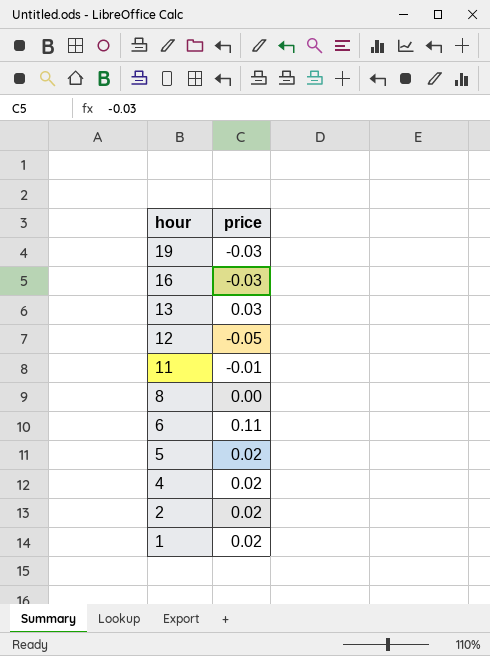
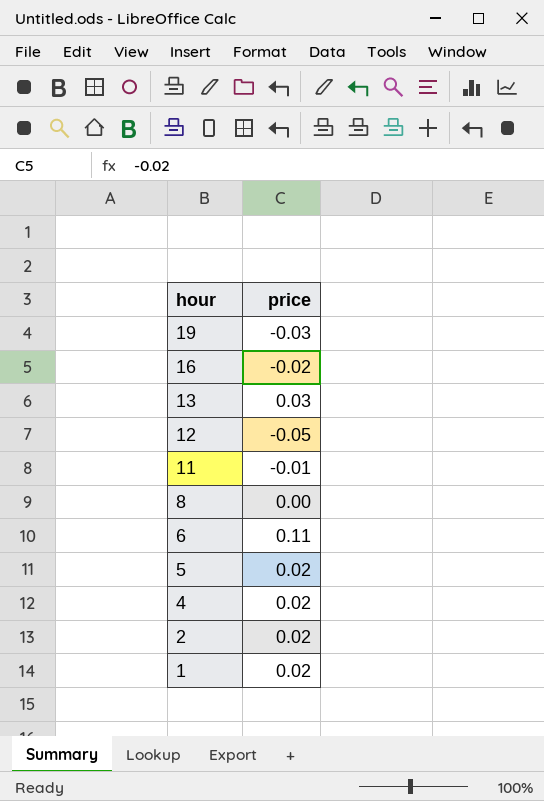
16 | price: -0.03 -> -0.02

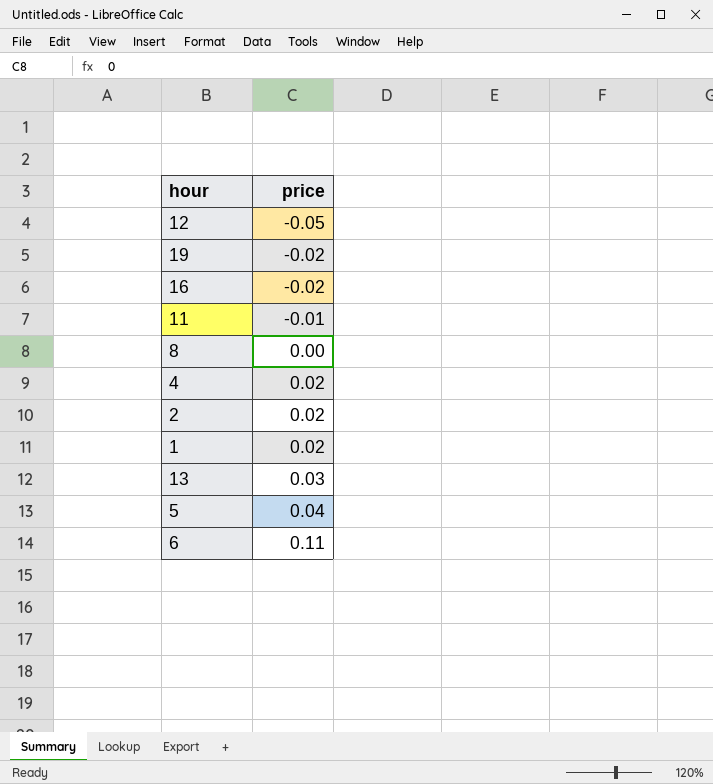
row order: hour descending -> price ascending
19 | price: -0.03 -> -0.02
5 | price: 0.02 -> 0.04

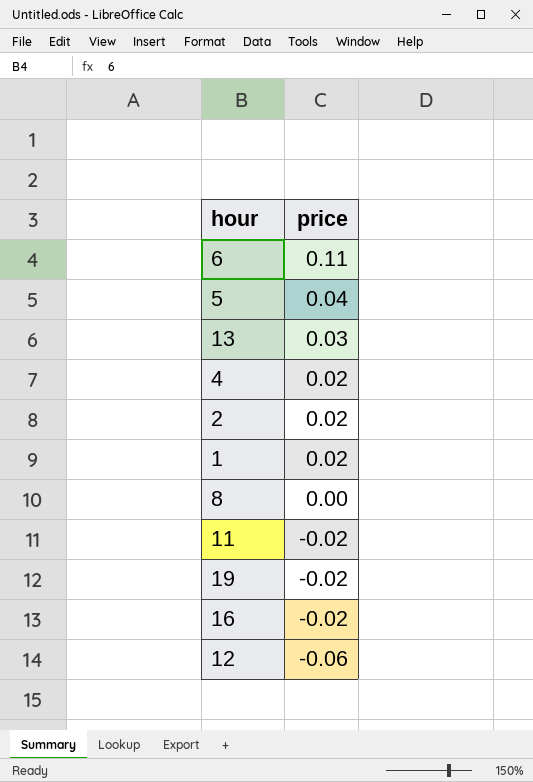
row order: price ascending -> price descending
11 | price: -0.01 -> -0.02
12 | price: -0.05 -> -0.06

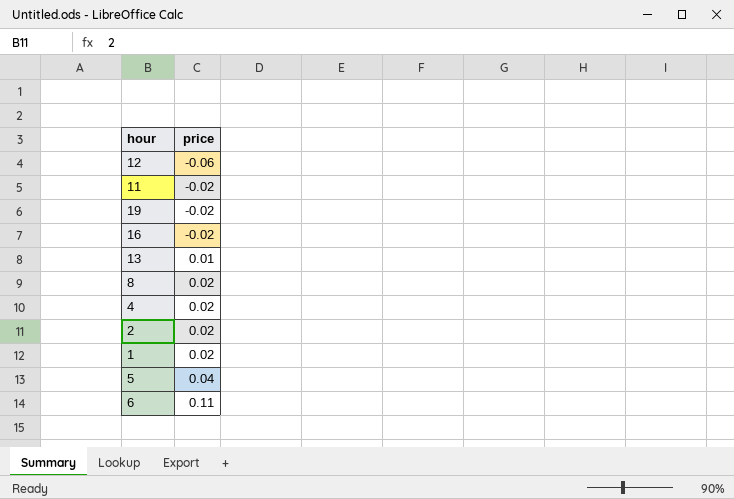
row order: price descending -> price ascending
13 | price: 0.03 -> 0.01
8 | price: 0.00 -> 0.02

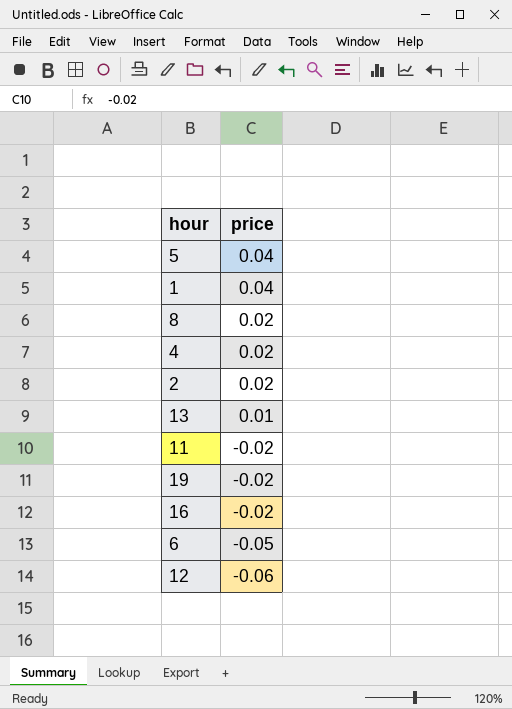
row order: price ascending -> price descending
1 | price: 0.02 -> 0.04
6 | price: 0.11 -> -0.05

